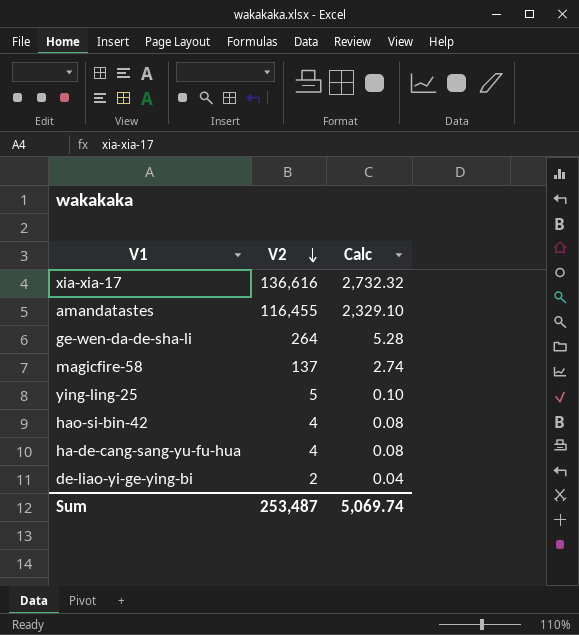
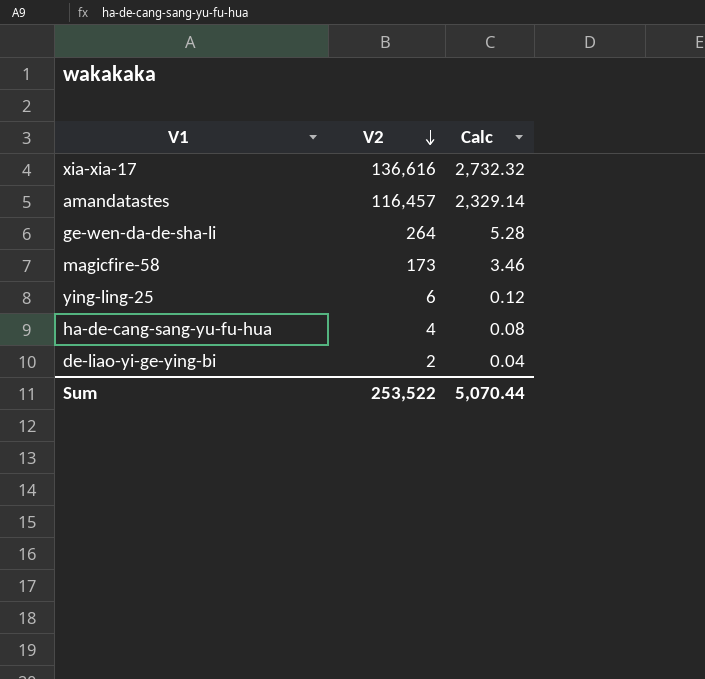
row hao-si-bin-42: 4 | 0.08 -> none
amandatastes | V2: 116,455 -> 116,457
amandatastes | Calc: 2,329.10 -> 2,329.14
magicfire-58 | V2: 137 -> 173
magicfire-58 | Calc: 2.74 -> 3.46
ying-ling-25 | V2: 5 -> 6
ying-ling-25 | Calc: 0.10 -> 0.12
Sum | V2: 253,487 -> 253,522
Sum | Calc: 5,069.74 -> 5,070.44

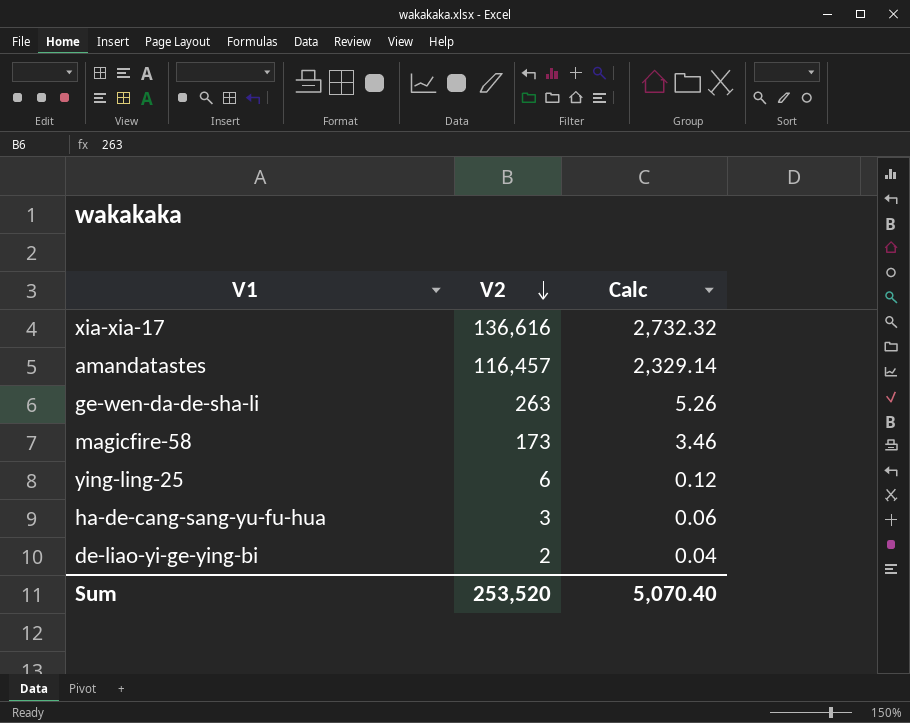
ge-wen-da-de-sha-li | V2: 264 -> 263
ge-wen-da-de-sha-li | Calc: 5.28 -> 5.26
ha-de-cang-sang-yu-fu-hua | V2: 4 -> 3
ha-de-cang-sang-yu-fu-hua | Calc: 0.08 -> 0.06
Sum | V2: 253,522 -> 253,520
Sum | Calc: 5,070.44 -> 5,070.40

